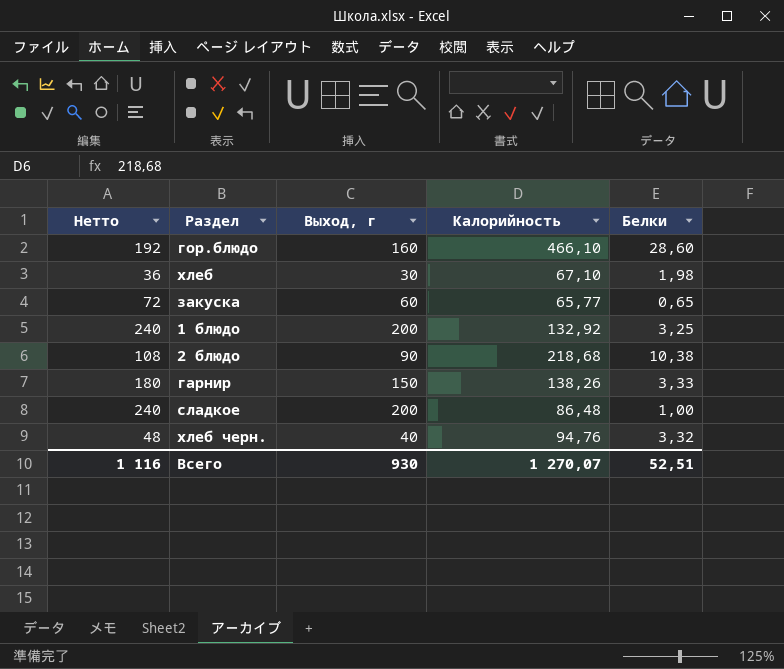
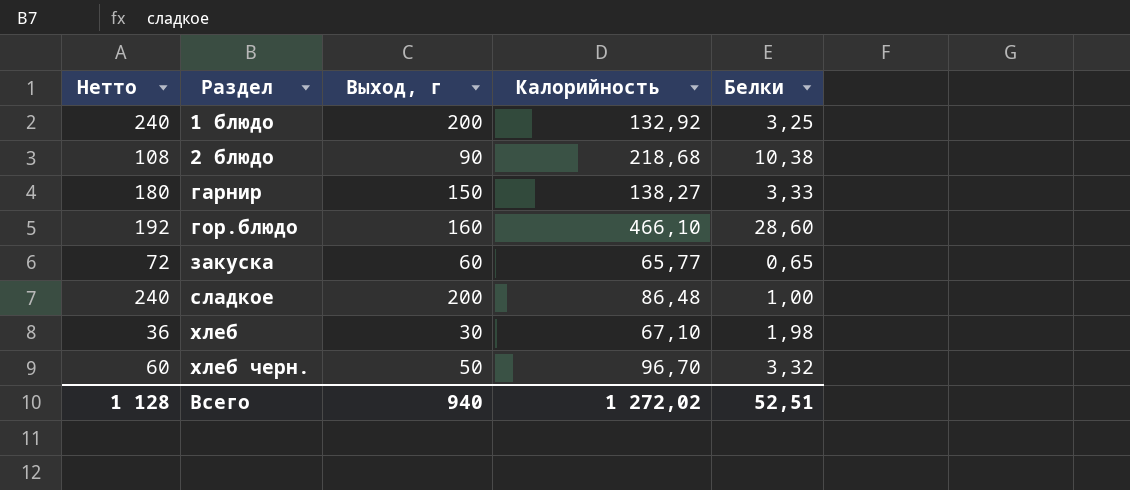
row order: none -> Раздел ascending
гарнир | Калорийность: 138,26 -> 138,27
хлеб черн. | Нетто: 48 -> 60
хлеб черн. | Выход, г: 40 -> 50
хлеб черн. | Калорийность: 94,76 -> 96,70
Всего | Нетто: 1 116 -> 1 128
Всего | Выход, г: 930 -> 940
Всего | Калорийность: 1 270,07 -> 1 272,02

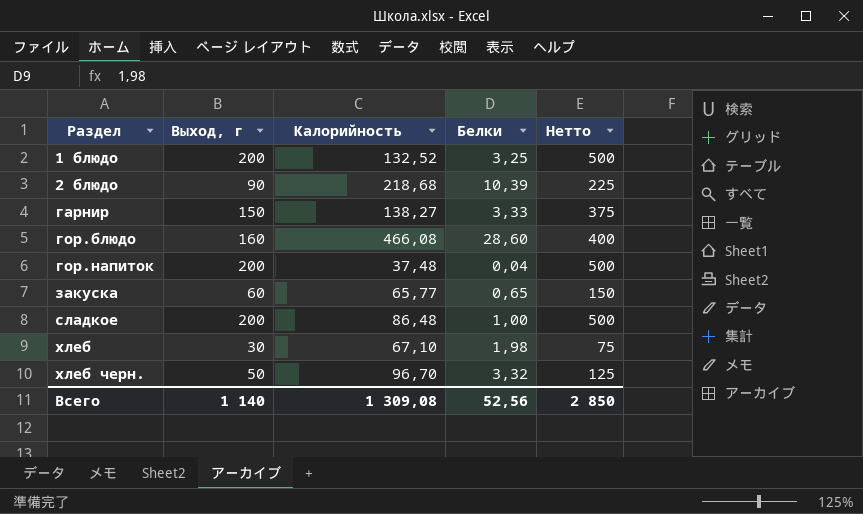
column Нетто | formula: [Выход, г] * 1,2 -> [Выход, г] * 2,5
column Нетто | position: 1 -> 5
1 блюдо | Калорийность: 132,92 -> 132,52
2 блюдо | Белки: 10,38 -> 10,39
гор.блюдо | Калорийность: 466,10 -> 466,08
row гор.напиток: none -> 200 | 37,48 | 0,04 | 500
Всего | Выход, г: 940 -> 1 140
Всего | Калорийность: 1 272,02 -> 1 309,08
Всего | Белки: 52,51 -> 52,56
Всего | Нетто: 1 128 -> 2 850

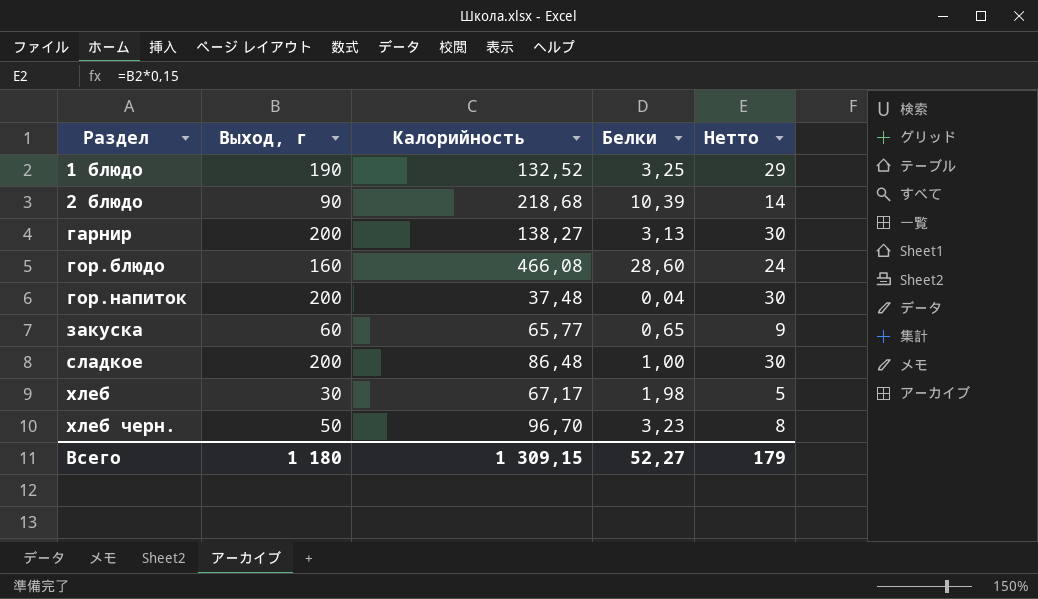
column Нетто | formula: [Выход, г] * 2,5 -> [Выход, г] * 0,15
1 блюдо | Выход, г: 200 -> 190
гарнир | Выход, г: 150 -> 200
гарнир | Белки: 3,33 -> 3,13
хлеб | Калорийность: 67,10 -> 67,17
хлеб черн. | Белки: 3,32 -> 3,23
Всего | Выход, г: 1 140 -> 1 180
Всего | Калорийность: 1 309,08 -> 1 309,15
Всего | Белки: 52,56 -> 52,27
Всего | Нетто: 2 850 -> 179

